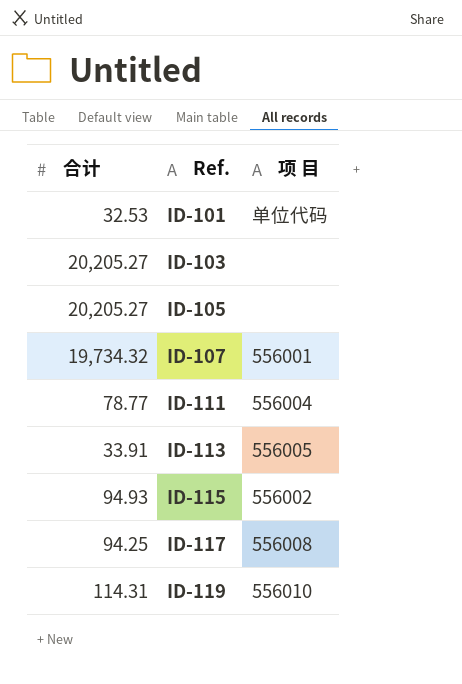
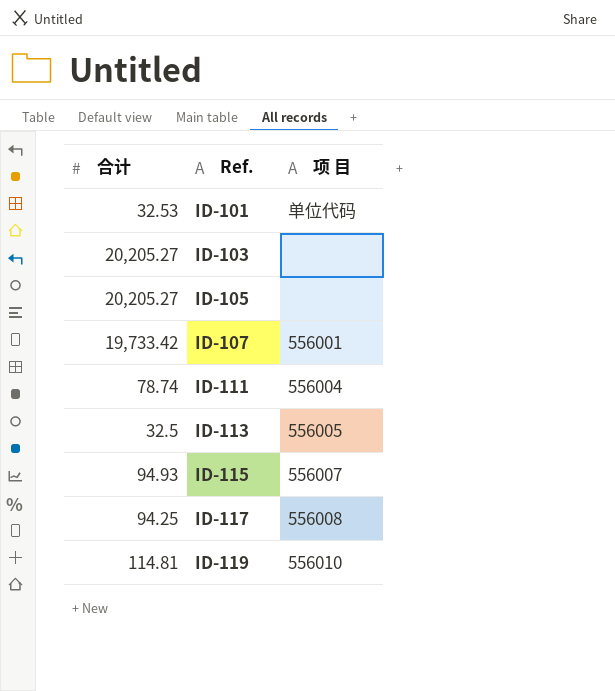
ID-107 | 合计: 19,734.32 -> 19,733.42
ID-111 | 合计: 78.77 -> 78.74
ID-113 | 合计: 33.91 -> 32.5
ID-115 | 项 目: 556002 -> 556007
ID-119 | 合计: 114.31 -> 114.81

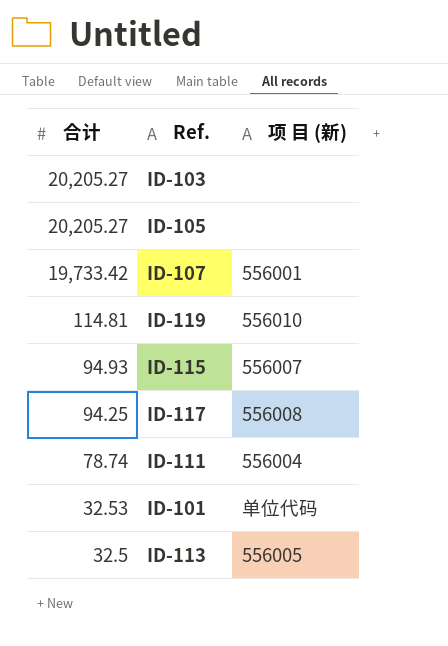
row order: Ref. ascending -> 合计 descending
column name: 项 目 -> 项 目 (新)

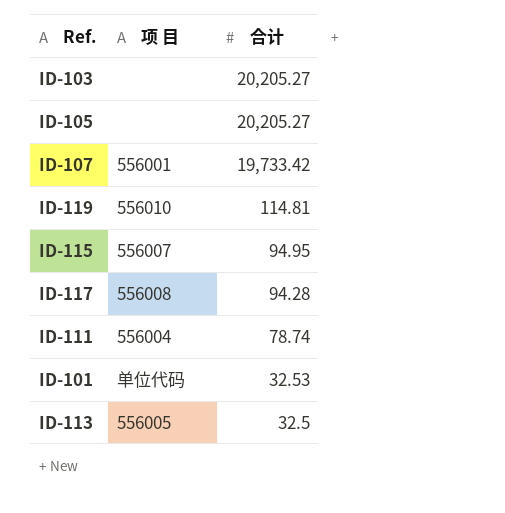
column name: 项 目 (新) -> 项 目
column 合计 | position: 1 -> 3
ID-115 | 合计: 94.93 -> 94.95
ID-117 | 合计: 94.25 -> 94.28

